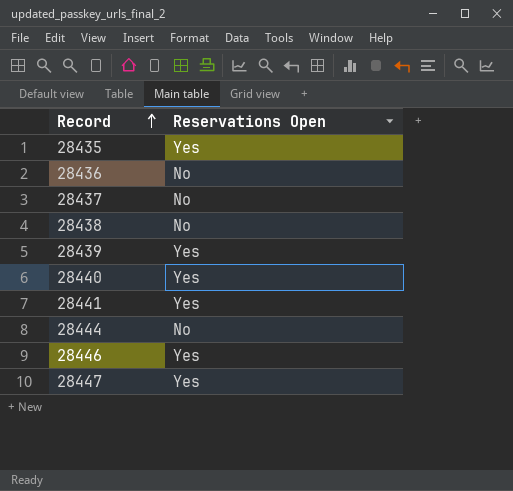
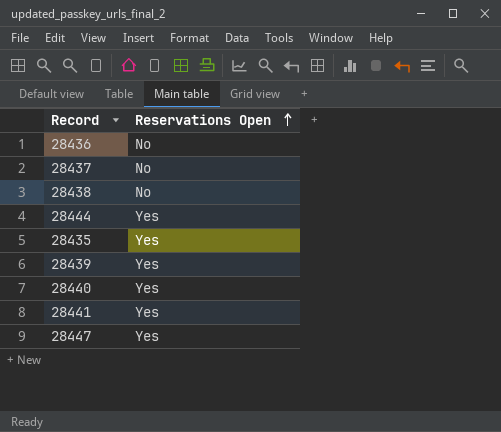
row order: Record ascending -> Reservations Open ascending
row 28446: Yes -> none
28444 | Reservations Open: No -> Yes

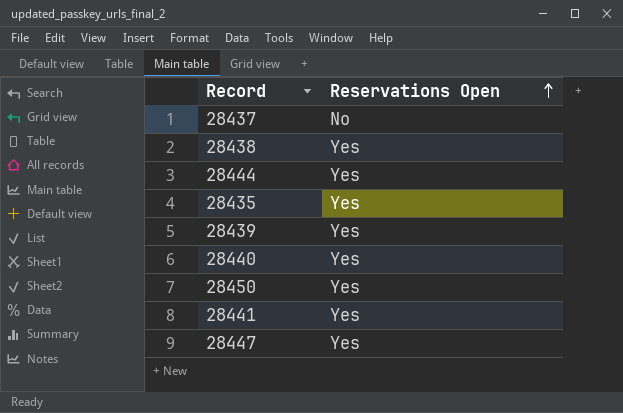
row 28436: No -> none
28438 | Reservations Open: No -> Yes
row 28450: none -> Yes

